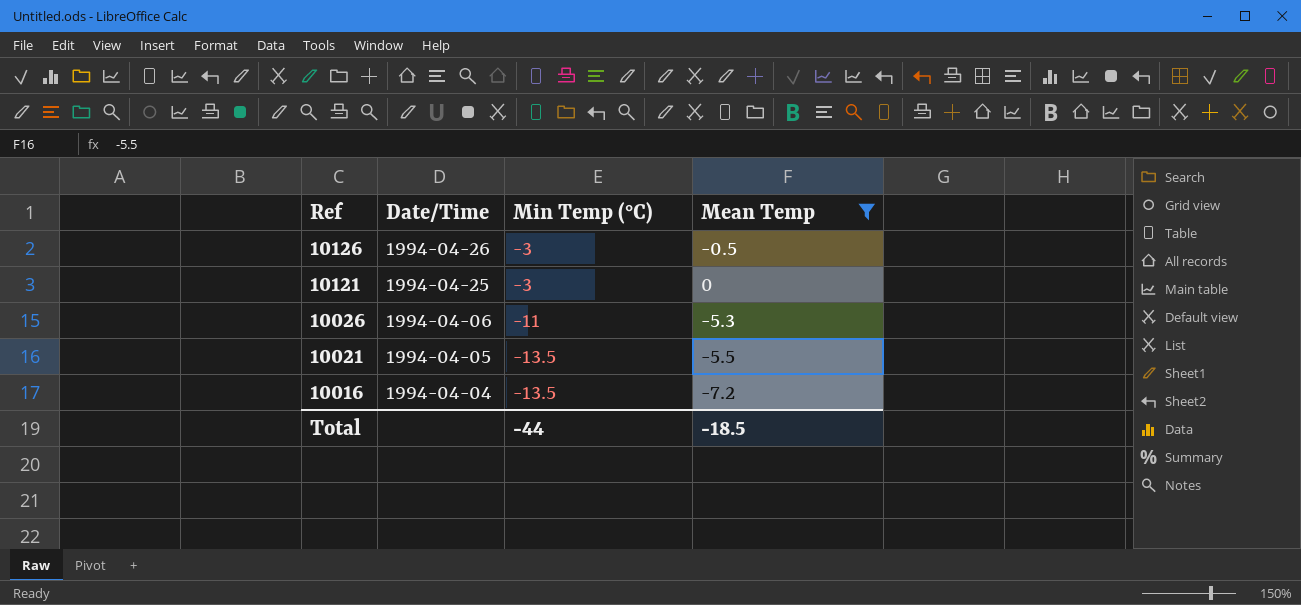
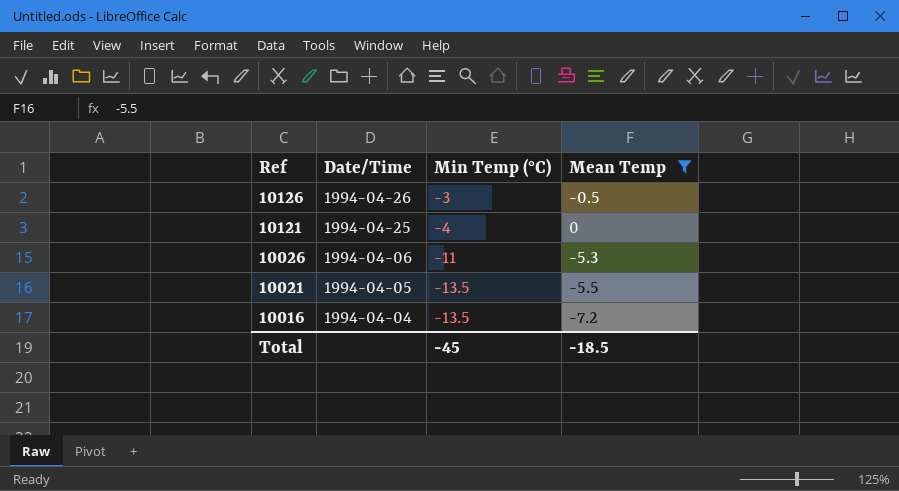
10121 | Min Temp (°C): -3 -> -4
Total | Min Temp (°C): -44 -> -45

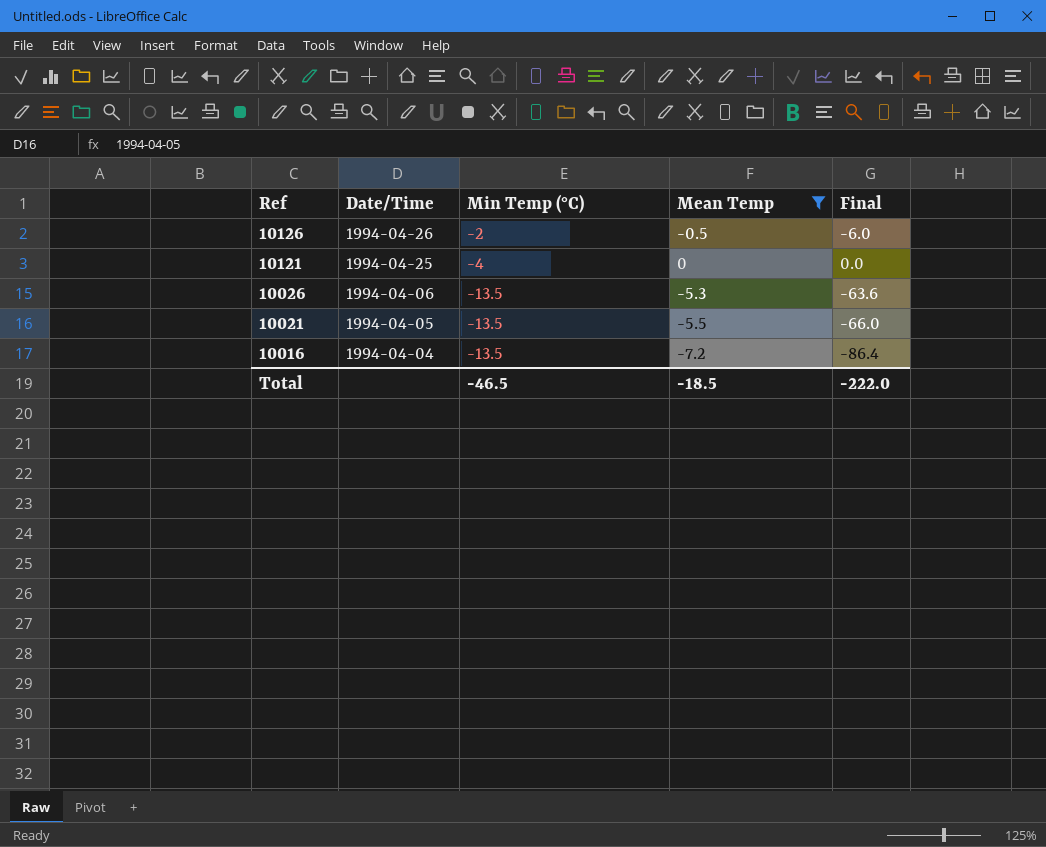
column Final | formula: none -> [Mean Temp] * 12
10126 | Min Temp (°C): -3 -> -2
10026 | Min Temp (°C): -11 -> -13.5
Total | Min Temp (°C): -45 -> -46.5

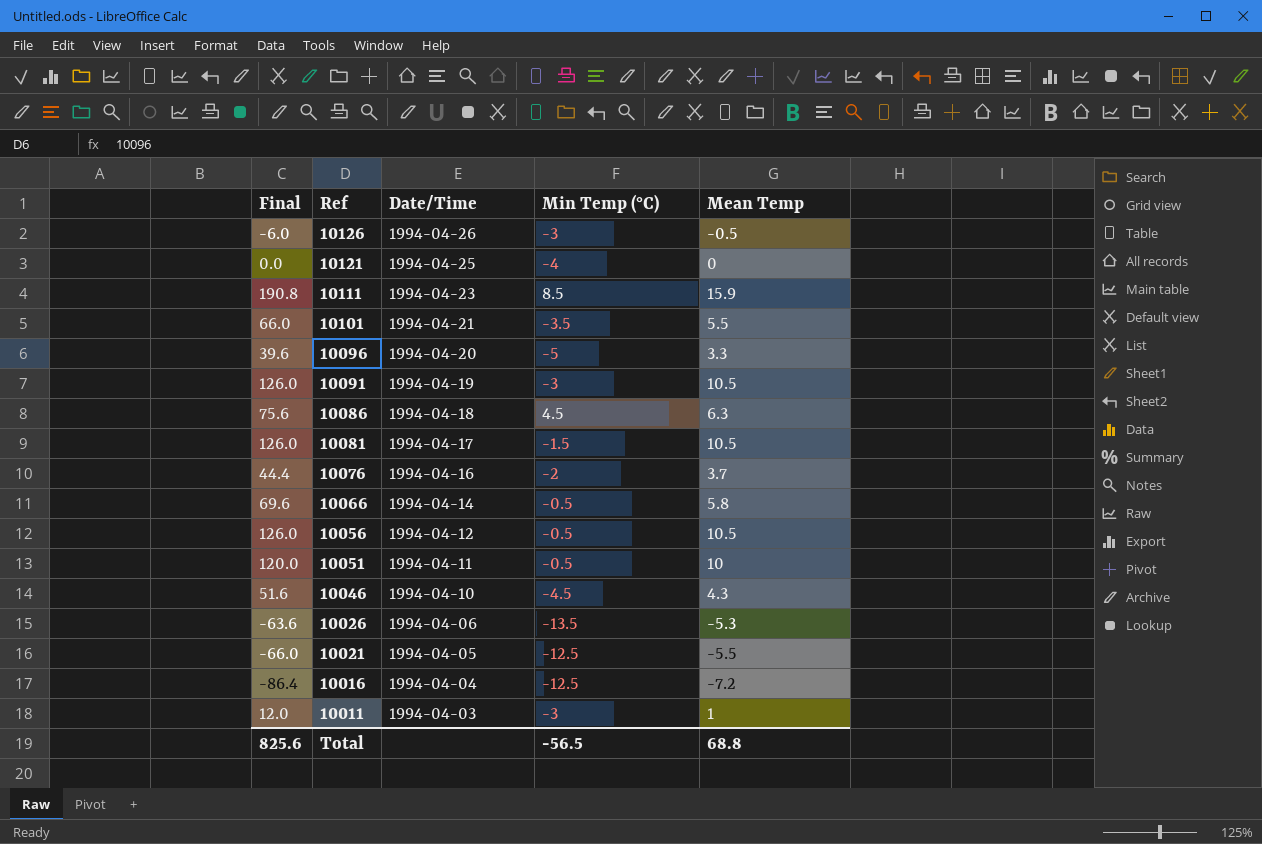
filter: Mean Temp <= 0 -> none
column Final | position: 5 -> 1
10126 | Min Temp (°C): -2 -> -3
10021 | Min Temp (°C): -13.5 -> -12.5
10016 | Min Temp (°C): -13.5 -> -12.5
Total | Final: -222.0 -> 825.6
Total | Min Temp (°C): -46.5 -> -56.5
Total | Mean Temp: -18.5 -> 68.8

